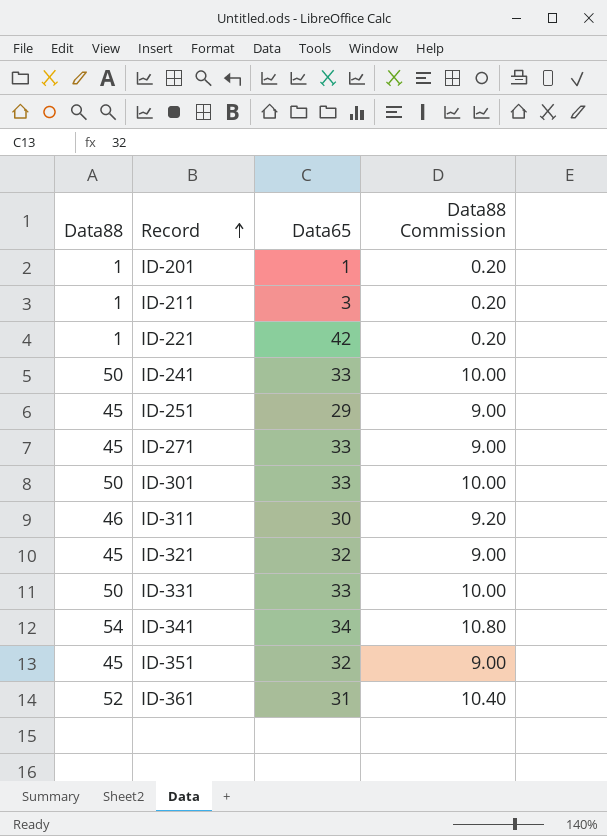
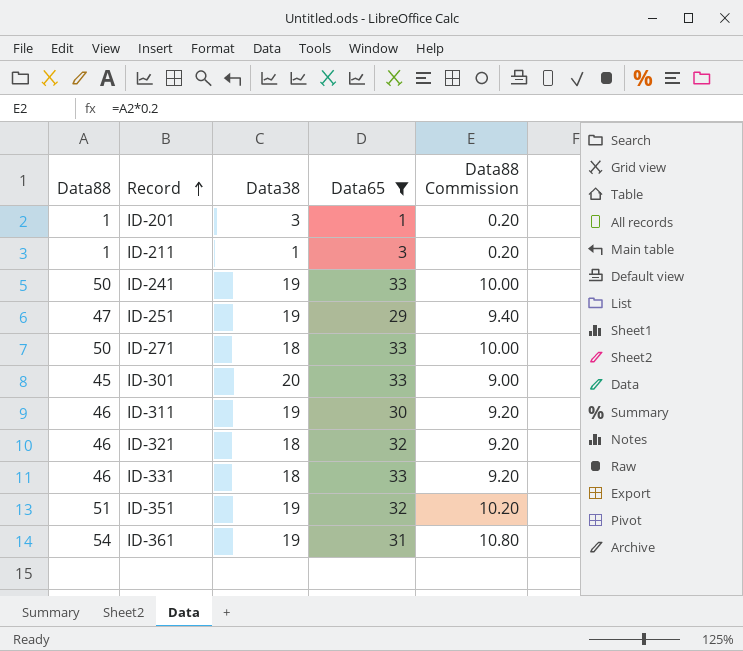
filter: none -> Data65 <= 33
column Data38 | position: none -> 3
ID-251 | Data88: 45 -> 47
ID-251 | Data88 Commission: 9.00 -> 9.40
ID-271 | Data88: 45 -> 50
ID-271 | Data88 Commission: 9.00 -> 10.00
ID-301 | Data88: 50 -> 45
ID-301 | Data88 Commission: 10.00 -> 9.00
ID-321 | Data88: 45 -> 46
ID-321 | Data88 Commission: 9.00 -> 9.20
ID-331 | Data88: 50 -> 46
ID-331 | Data88 Commission: 10.00 -> 9.20
ID-351 | Data88: 45 -> 51
ID-351 | Data88 Commission: 9.00 -> 10.20
ID-361 | Data88: 52 -> 54
ID-361 | Data88 Commission: 10.40 -> 10.80

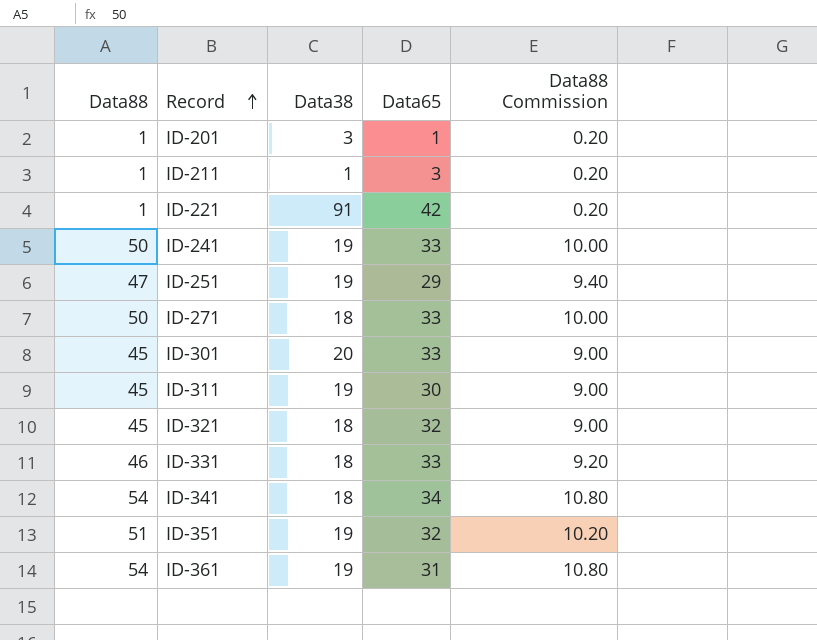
filter: Data65 <= 33 -> none
ID-311 | Data88: 46 -> 45
ID-311 | Data88 Commission: 9.20 -> 9.00
ID-321 | Data88: 46 -> 45
ID-321 | Data88 Commission: 9.20 -> 9.00

